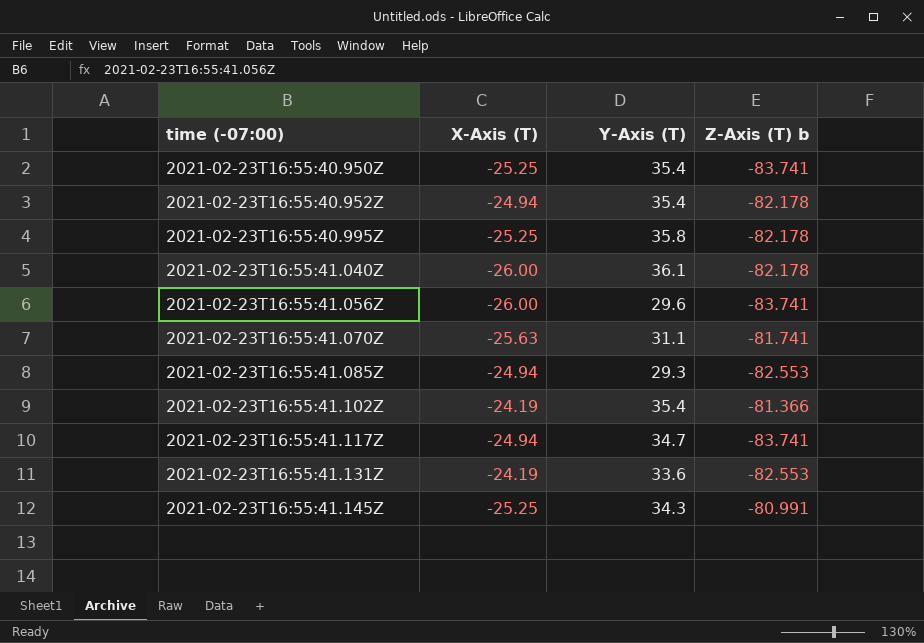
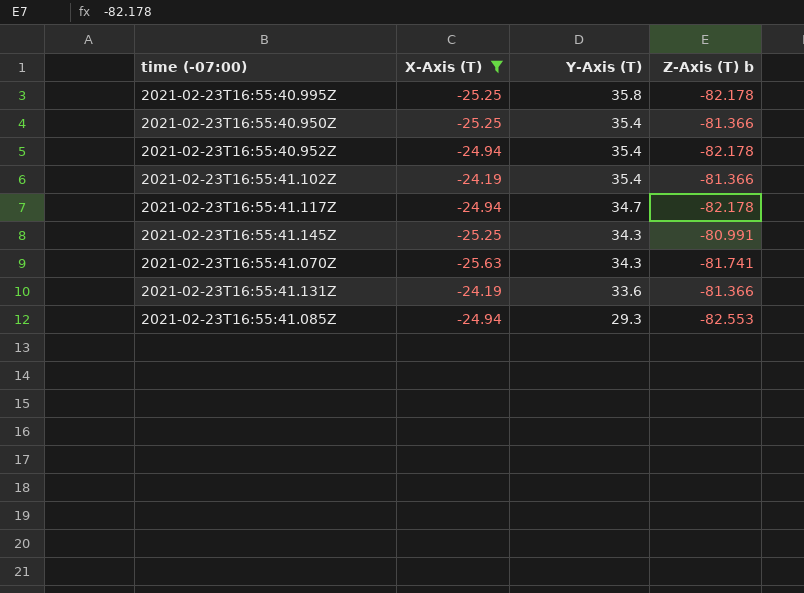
filter: none -> X-Axis (T) != -26.00
row order: time (-07:00) ascending -> Y-Axis (T) descending
2021-02-23T16:55:40.950Z | Z-Axis (T) b: -83.741 -> -81.366
2021-02-23T16:55:41.117Z | Z-Axis (T) b: -83.741 -> -82.178
2021-02-23T16:55:41.070Z | Y-Axis (T): 31.1 -> 34.3
2021-02-23T16:55:41.131Z | Z-Axis (T) b: -82.553 -> -81.366

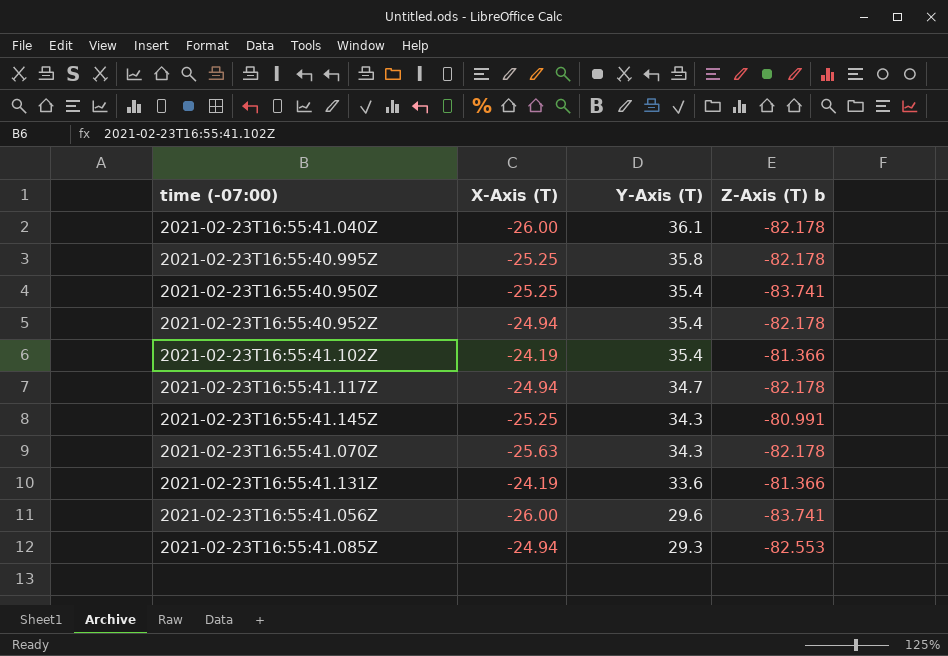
filter: X-Axis (T) != -26.00 -> none
2021-02-23T16:55:40.950Z | Z-Axis (T) b: -81.366 -> -83.741
2021-02-23T16:55:41.070Z | Z-Axis (T) b: -81.741 -> -82.178

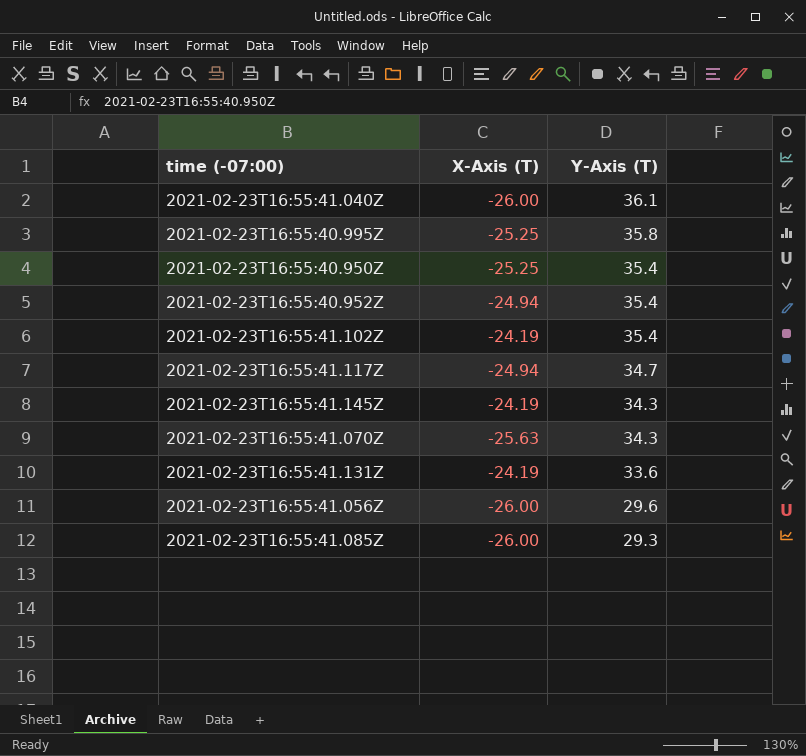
column Z-Axis (T) b | position: 4 -> none
2021-02-23T16:55:41.145Z | X-Axis (T): -25.25 -> -24.19
2021-02-23T16:55:41.085Z | X-Axis (T): -24.94 -> -26.00

